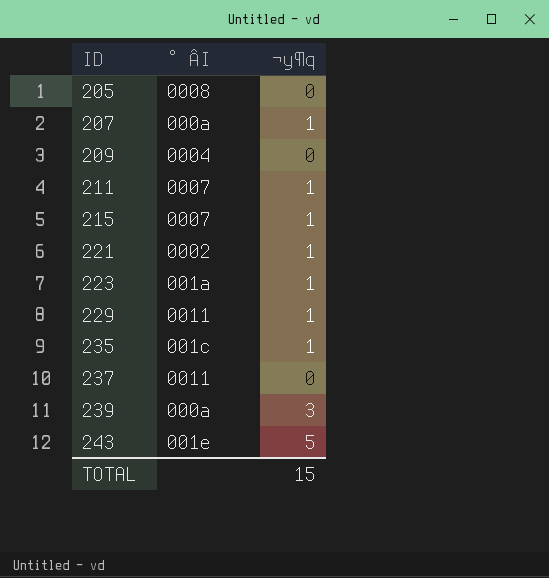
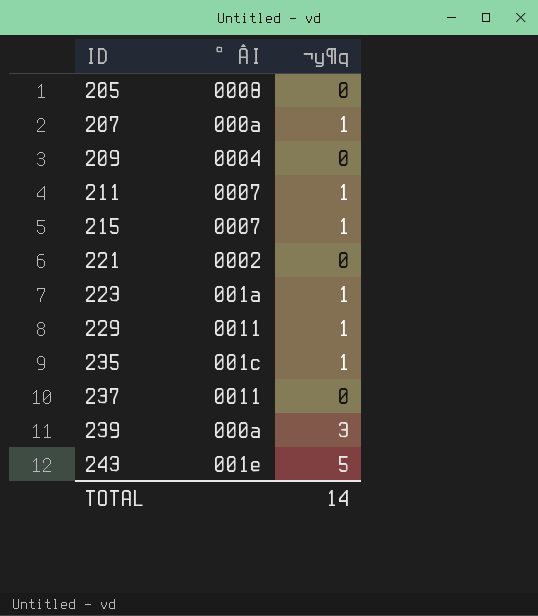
221 | ¬y¶q: 1 -> 0
TOTAL | ¬y¶q: 15 -> 14

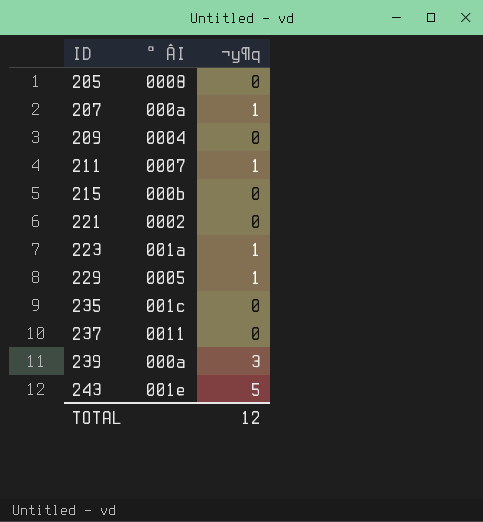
215 | ° ÂI: 0007 -> 000b
215 | ¬y¶q: 1 -> 0
229 | ° ÂI: 0011 -> 0005
235 | ¬y¶q: 1 -> 0
TOTAL | ¬y¶q: 14 -> 12

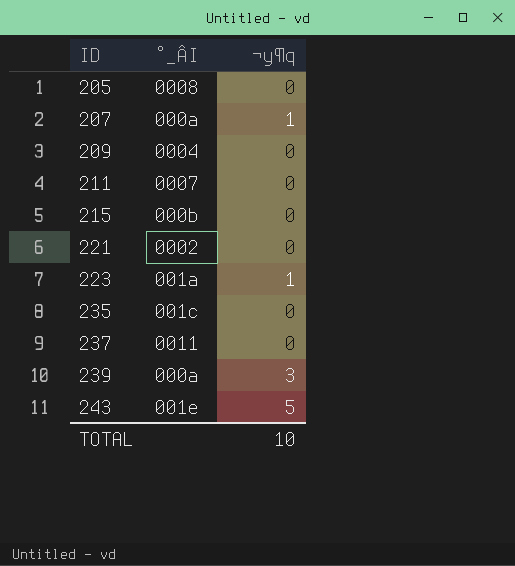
column name: ° ÂI -> °_ÂI
row 229: 0005 | 1 -> none
211 | ¬y¶q: 1 -> 0
TOTAL | ¬y¶q: 12 -> 10

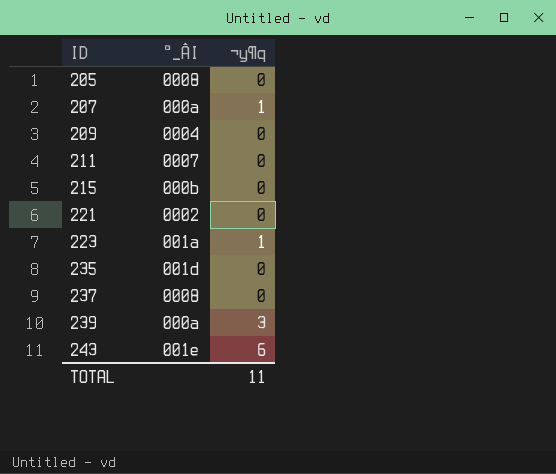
235 | °_ÂI: 001c -> 001d
237 | °_ÂI: 0011 -> 0008
243 | ¬y¶q: 5 -> 6
TOTAL | ¬y¶q: 10 -> 11

